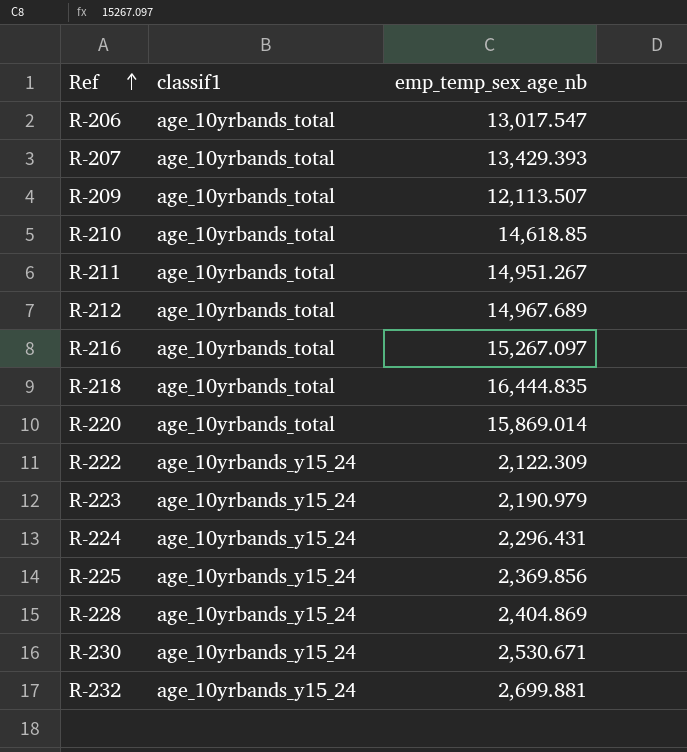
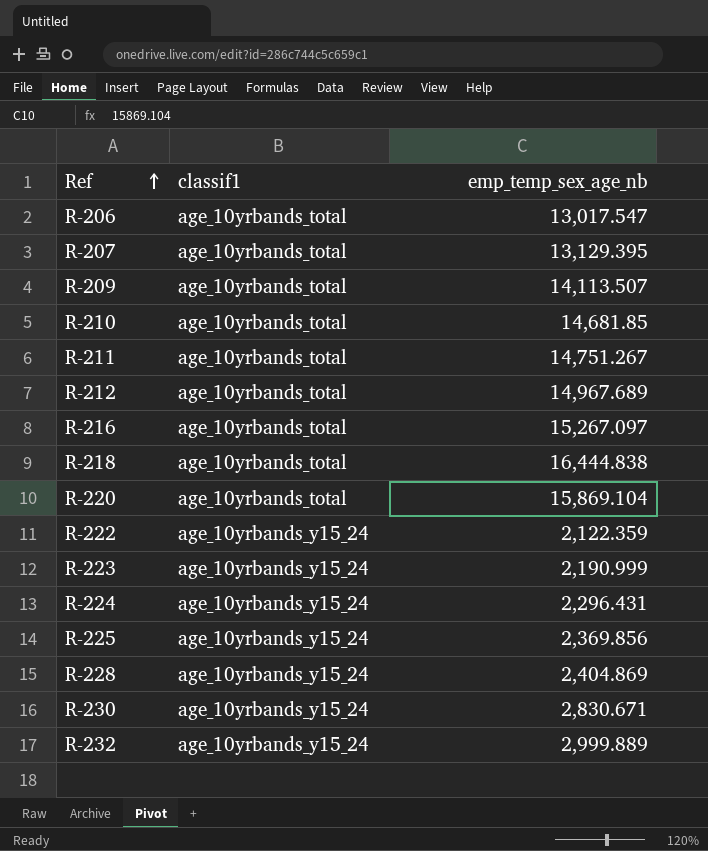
R-207 | emp_temp_sex_age_nb: 13,429.393 -> 13,129.395
R-209 | emp_temp_sex_age_nb: 12,113.507 -> 14,113.507
R-210 | emp_temp_sex_age_nb: 14,618.85 -> 14,681.85
R-211 | emp_temp_sex_age_nb: 14,951.267 -> 14,751.267
R-218 | emp_temp_sex_age_nb: 16,444.835 -> 16,444.838
R-220 | emp_temp_sex_age_nb: 15,869.014 -> 15,869.104
R-222 | emp_temp_sex_age_nb: 2,122.309 -> 2,122.359
R-223 | emp_temp_sex_age_nb: 2,190.979 -> 2,190.999
R-230 | emp_temp_sex_age_nb: 2,530.671 -> 2,830.671
R-232 | emp_temp_sex_age_nb: 2,699.881 -> 2,999.889

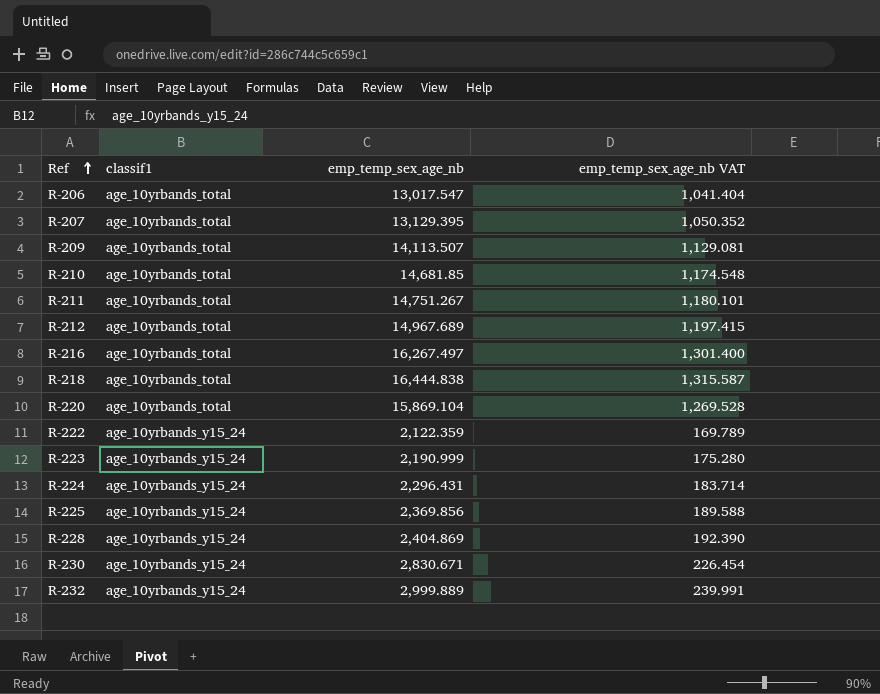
column emp_temp_sex_age_nb VAT | formula: none -> [emp_temp_sex_age_nb] * 0.08
R-216 | emp_temp_sex_age_nb: 15,267.097 -> 16,267.497

